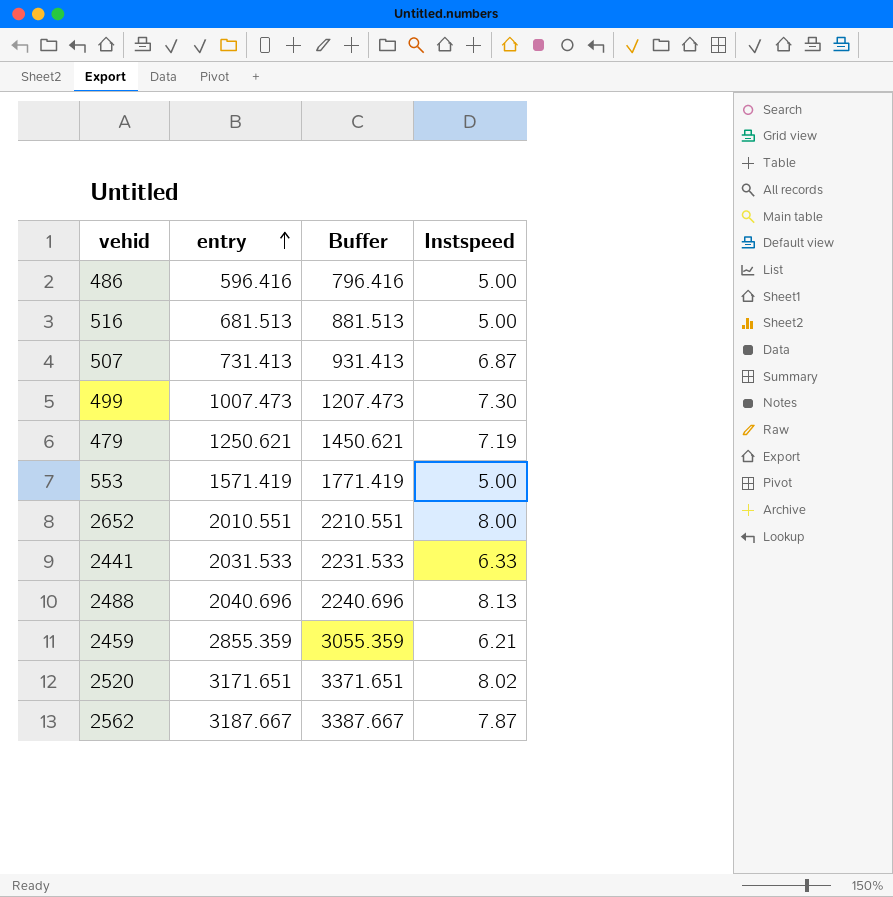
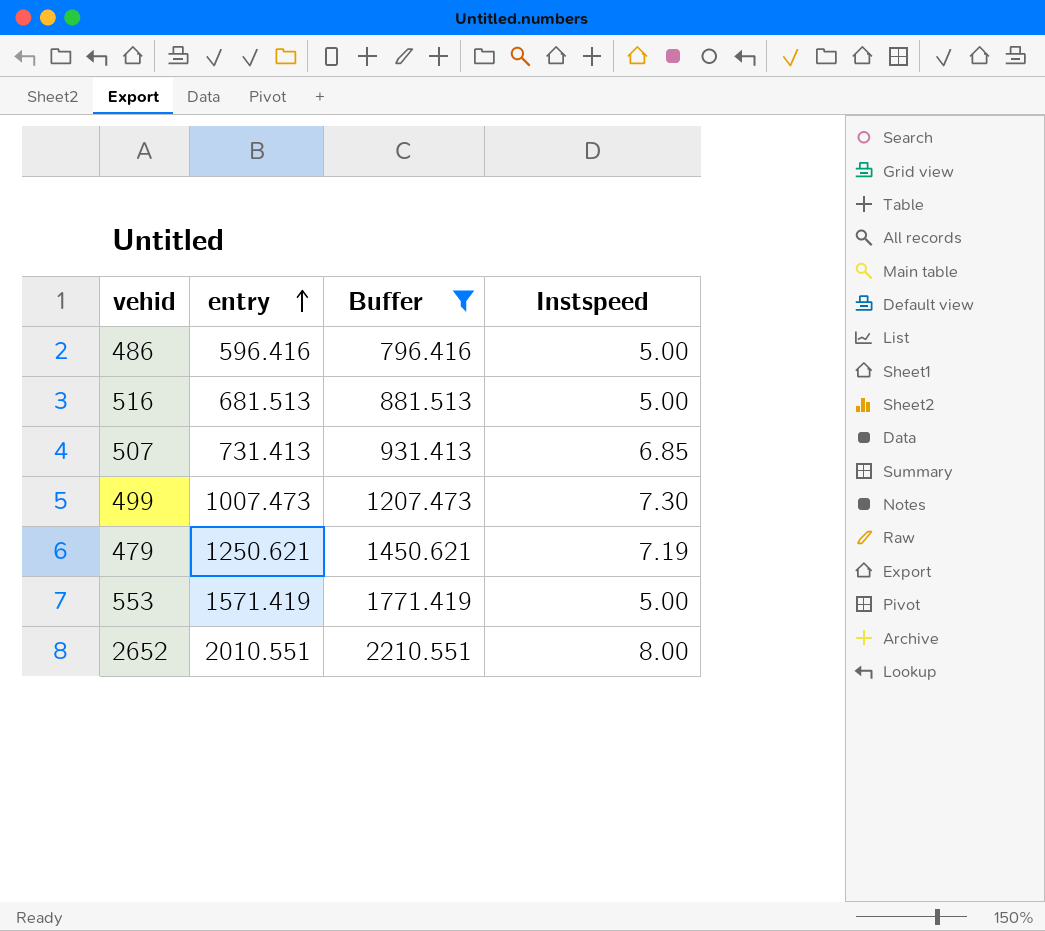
filter: none -> Buffer <= 2210.551
507 | Instspeed: 6.87 -> 6.85

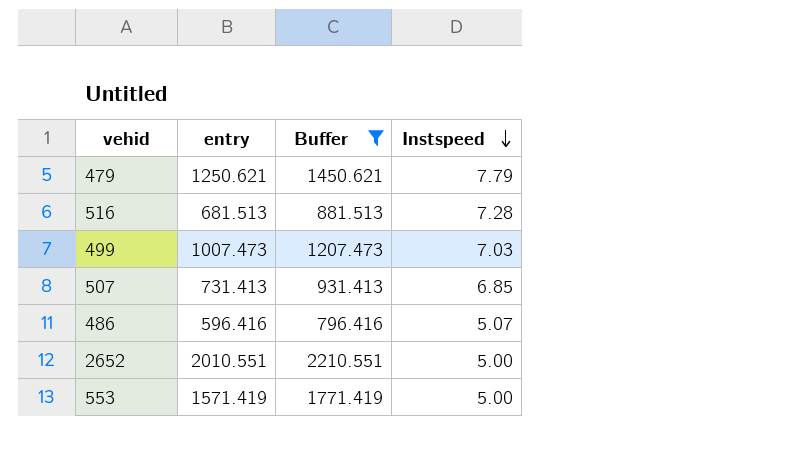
row order: entry ascending -> Instspeed descending
479 | Instspeed: 7.19 -> 7.79
516 | Instspeed: 5.00 -> 7.28
499 | Instspeed: 7.30 -> 7.03
486 | Instspeed: 5.00 -> 5.07
2652 | Instspeed: 8.00 -> 5.00

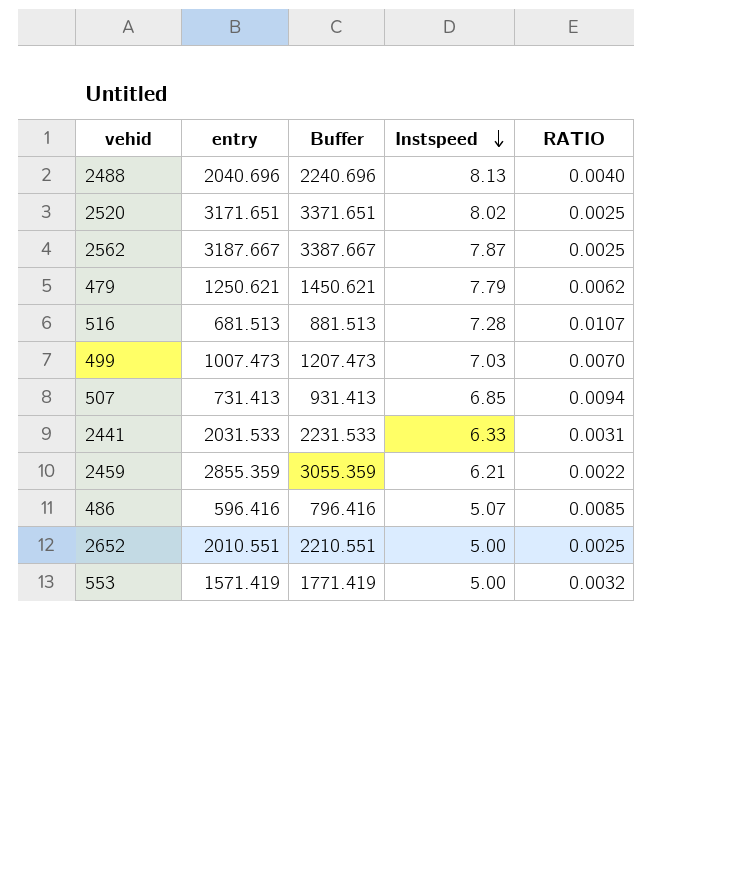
filter: Buffer <= 2210.551 -> none
column RATIO | formula: none -> [Instspeed] / [entry]

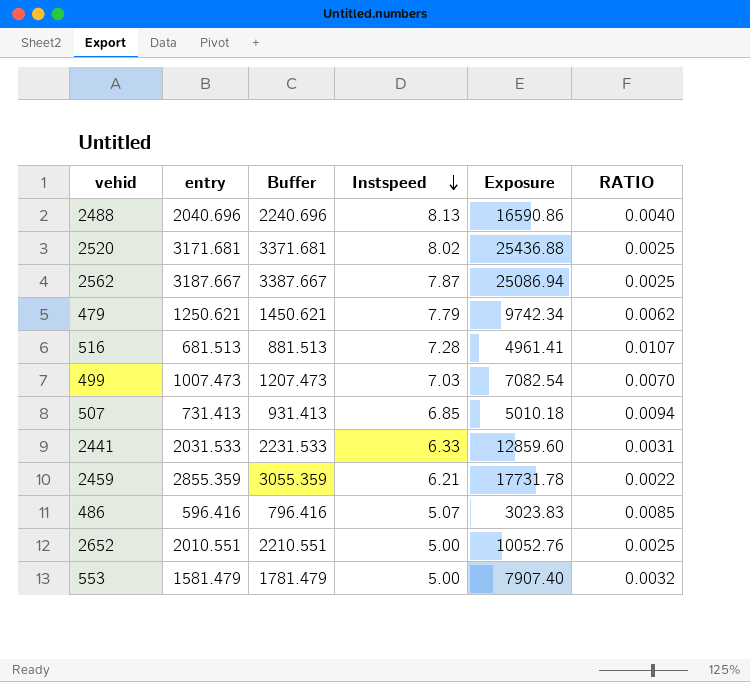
column Exposure | formula: none -> [entry] * [Instspeed]
2520 | entry: 3171.651 -> 3171.681
2520 | Buffer: 3371.651 -> 3371.681
553 | entry: 1571.419 -> 1581.479
553 | Buffer: 1771.419 -> 1781.479

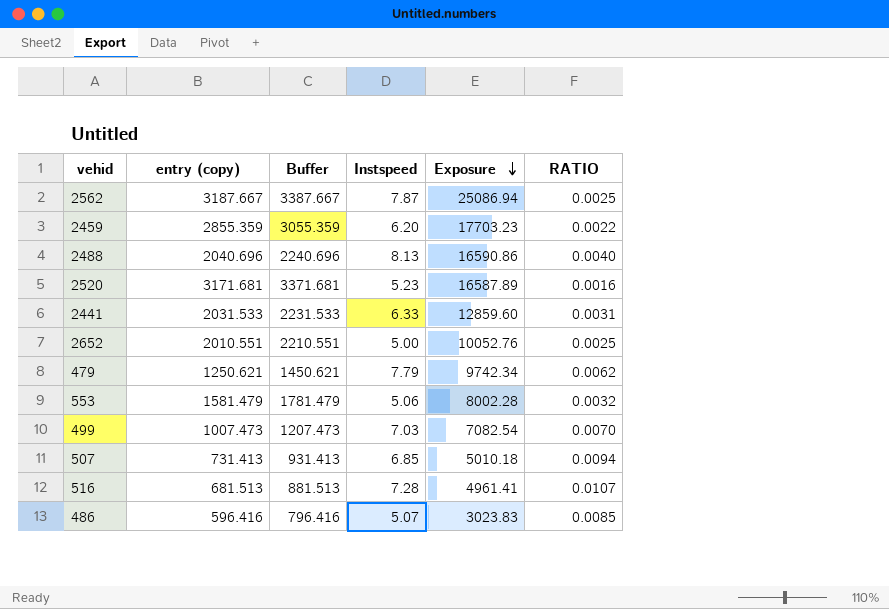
row order: Instspeed descending -> Exposure descending
column name: entry -> entry (copy)
2459 | Instspeed: 6.21 -> 6.20
2459 | Exposure: 17731.78 -> 17703.23
2520 | Instspeed: 8.02 -> 5.23
2520 | Exposure: 25436.88 -> 16587.89
2520 | RATIO: 0.0025 -> 0.0016
553 | Instspeed: 5.00 -> 5.06
553 | Exposure: 7907.40 -> 8002.28

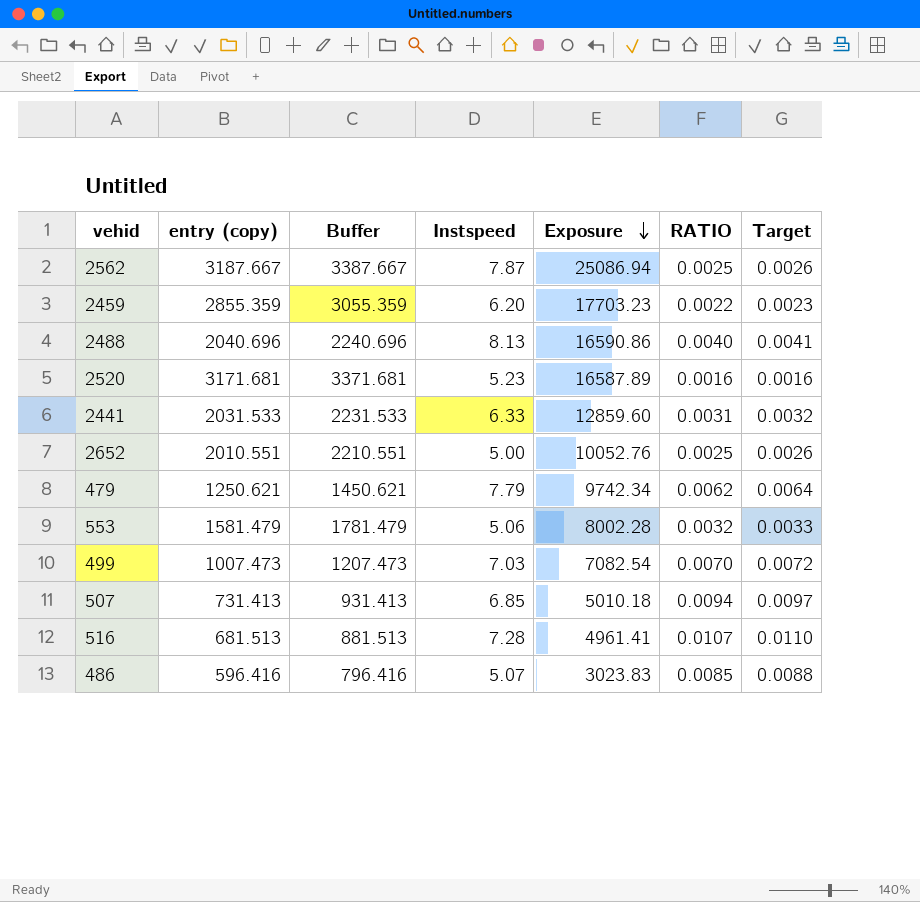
column Target | formula: none -> [RATIO] * 1.03

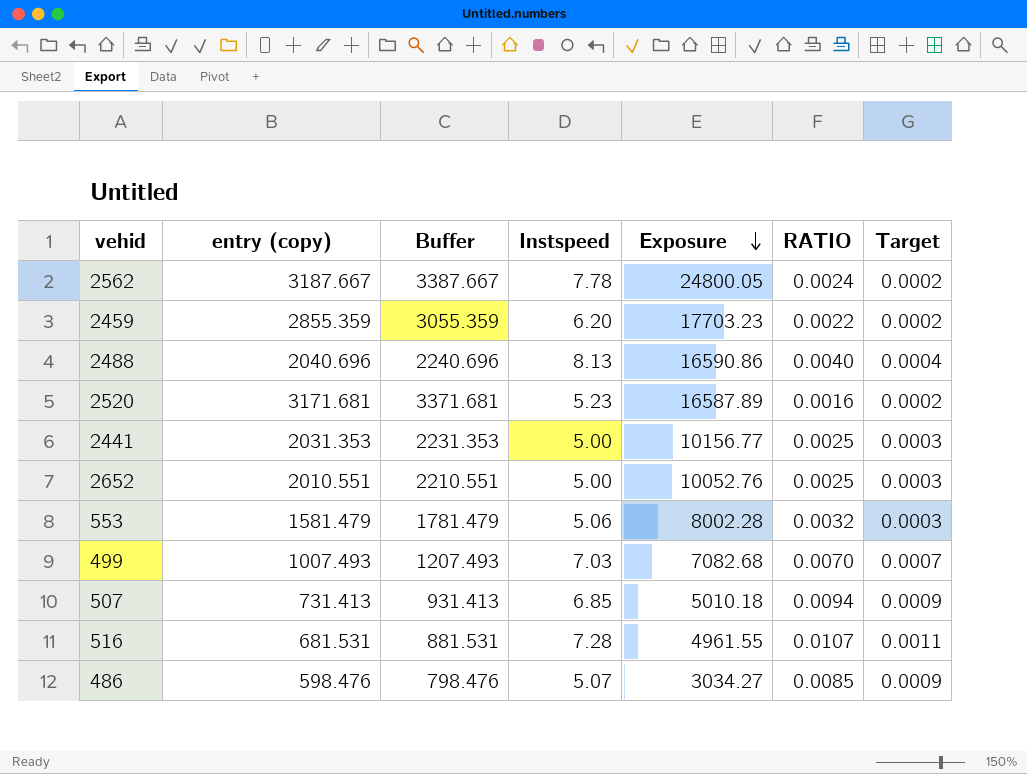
column Target | formula: [RATIO] * 1.03 -> [RATIO] * 0.1
row 479: 1250.621 | 1450.621 | 7.79 | 9742.34 | 0.0062 | 0.0064 -> none
2562 | Instspeed: 7.87 -> 7.78
2562 | Exposure: 25086.94 -> 24800.05
2562 | RATIO: 0.0025 -> 0.0024
2441 | entry (copy): 2031.533 -> 2031.353
2441 | Buffer: 2231.533 -> 2231.353
2441 | Instspeed: 6.33 -> 5.00
2441 | Exposure: 12859.60 -> 10156.77
2441 | RATIO: 0.0031 -> 0.0025
499 | entry (copy): 1007.473 -> 1007.493
499 | Buffer: 1207.473 -> 1207.493
499 | Exposure: 7082.54 -> 7082.68
516 | entry (copy): 681.513 -> 681.531
516 | Buffer: 881.513 -> 881.531
516 | Exposure: 4961.41 -> 4961.55
486 | entry (copy): 596.416 -> 598.476
486 | Buffer: 796.416 -> 798.476
486 | Exposure: 3023.83 -> 3034.27

